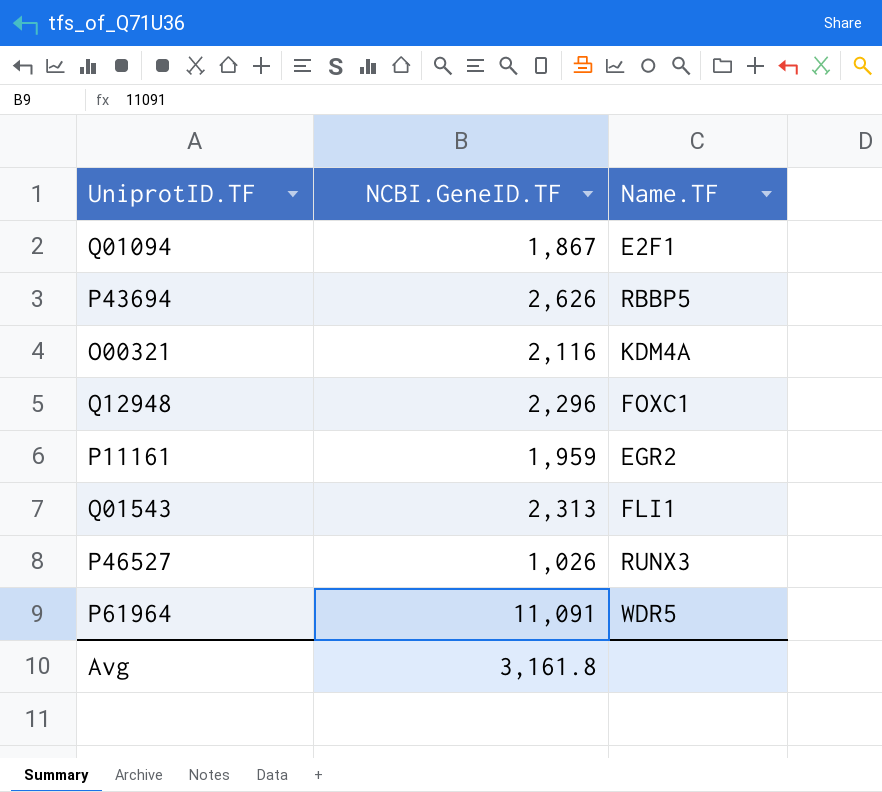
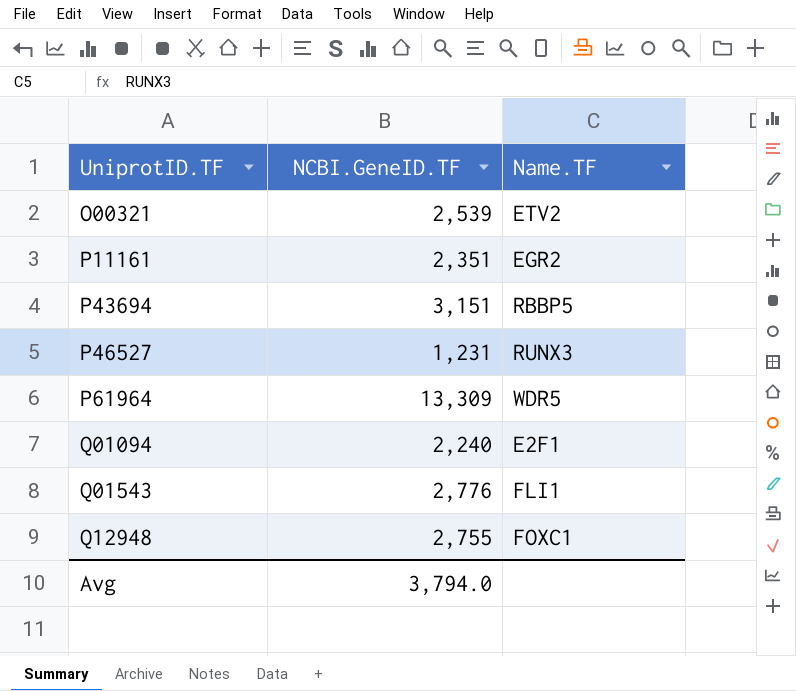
row order: none -> UniprotID.TF ascending
O00321 | NCBI.GeneID.TF: 2,116 -> 2,539
O00321 | Name.TF: KDM4A -> ETV2
P11161 | NCBI.GeneID.TF: 1,959 -> 2,351
P43694 | NCBI.GeneID.TF: 2,626 -> 3,151
P46527 | NCBI.GeneID.TF: 1,026 -> 1,231
P61964 | NCBI.GeneID.TF: 11,091 -> 13,309
Q01094 | NCBI.GeneID.TF: 1,867 -> 2,240
Q01543 | NCBI.GeneID.TF: 2,313 -> 2,776
Q12948 | NCBI.GeneID.TF: 2,296 -> 2,755
Avg | NCBI.GeneID.TF: 3,161.8 -> 3,794.0

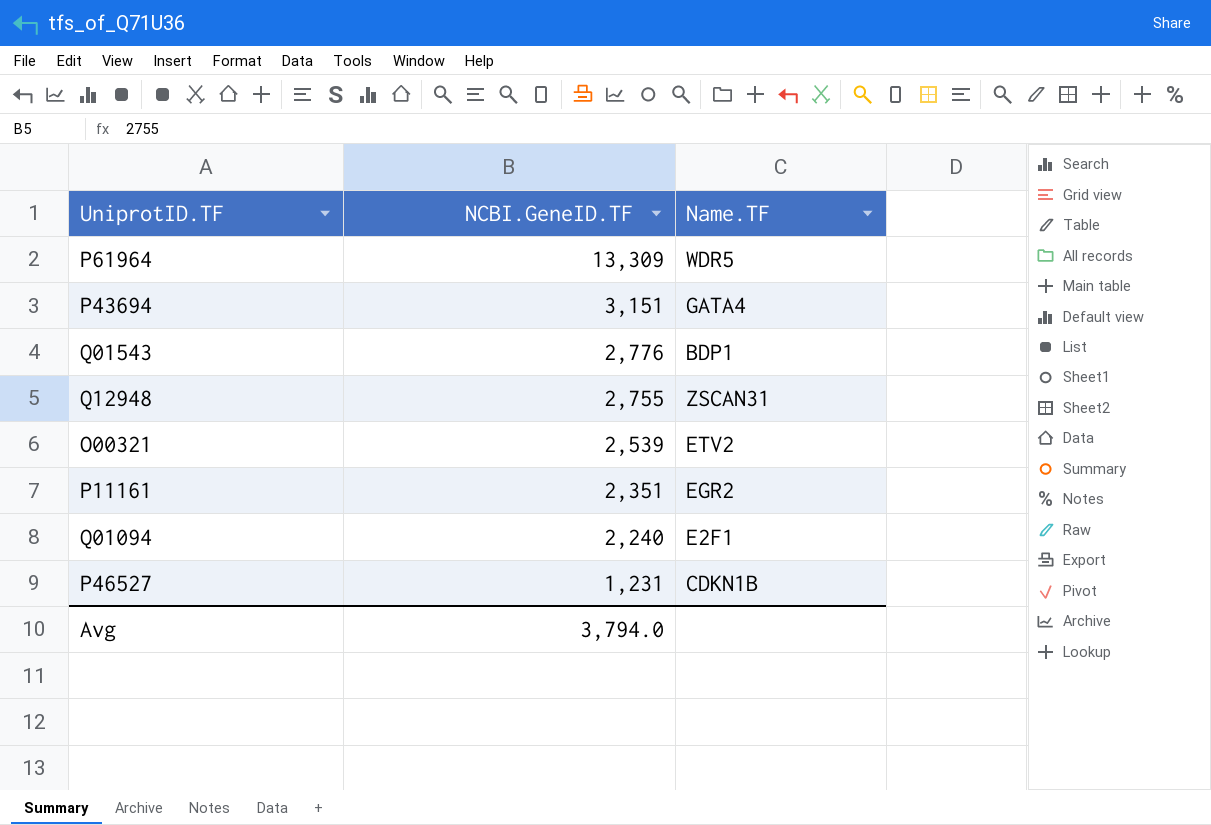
row order: UniprotID.TF ascending -> NCBI.GeneID.TF descending
P43694 | Name.TF: RBBP5 -> GATA4
Q01543 | Name.TF: FLI1 -> BDP1
Q12948 | Name.TF: FOXC1 -> ZSCAN31
P46527 | Name.TF: RUNX3 -> CDKN1B

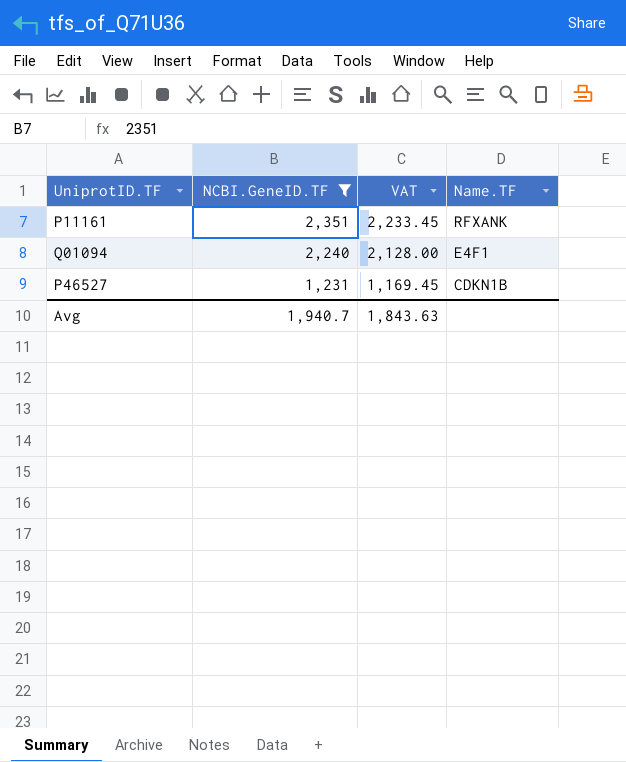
filter: none -> NCBI.GeneID.TF <= 2,351
column VAT | formula: none -> [NCBI.GeneID.TF] * 0.95
P11161 | Name.TF: EGR2 -> RFXANK
Q01094 | Name.TF: E2F1 -> E4F1
Avg | NCBI.GeneID.TF: 3,794.0 -> 1,940.7

